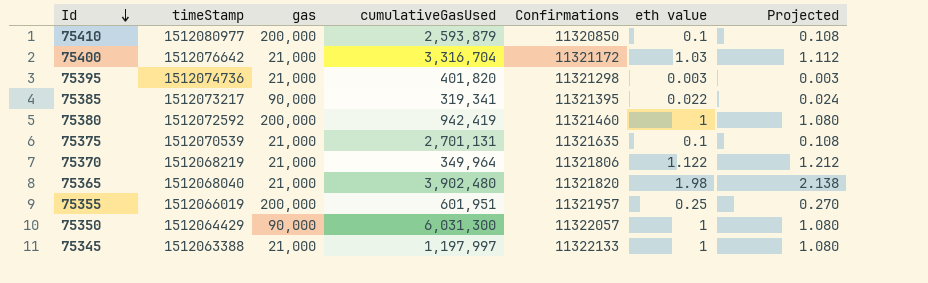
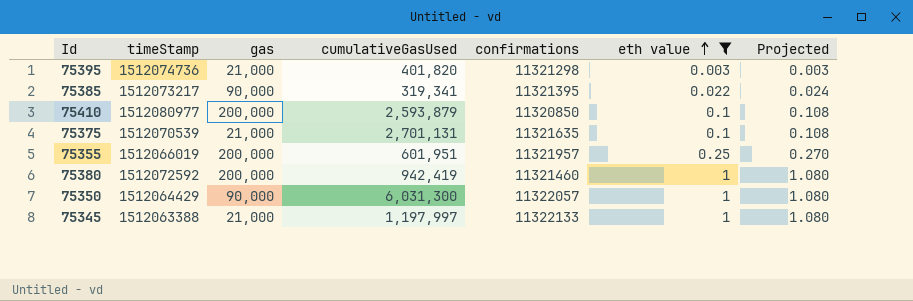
filter: none -> eth value <= 1
row order: Id descending -> eth value ascending
column name: Confirmations -> confirmations

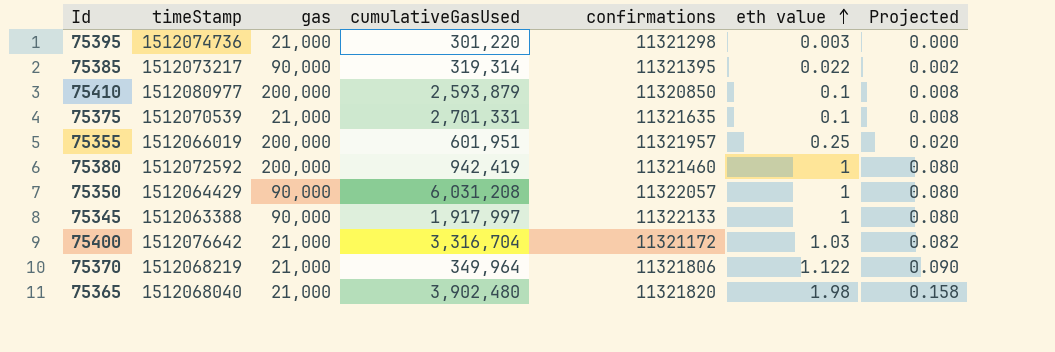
filter: eth value <= 1 -> none
column Projected | formula: [eth value] * 1.08 -> [eth value] * 0.08
75395 | cumulativeGasUsed: 401,820 -> 301,220
75385 | cumulativeGasUsed: 319,341 -> 319,314
75375 | cumulativeGasUsed: 2,701,131 -> 2,701,331
75350 | cumulativeGasUsed: 6,031,300 -> 6,031,208
75345 | gas: 21,000 -> 90,000
75345 | cumulativeGasUsed: 1,197,997 -> 1,917,997

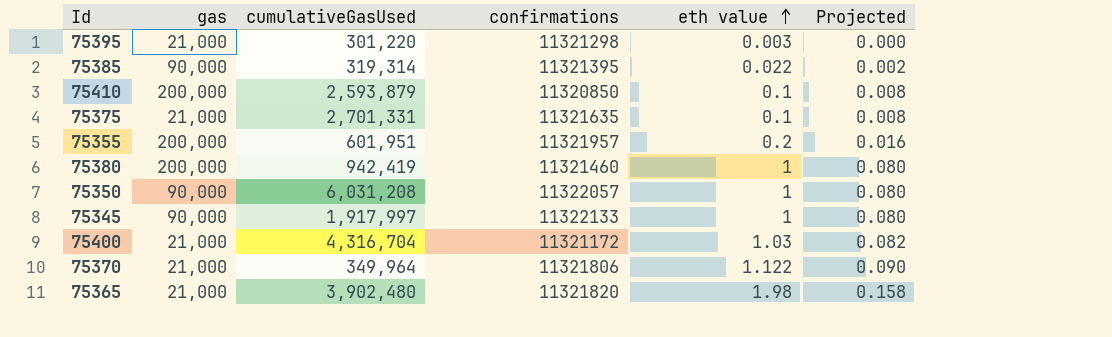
column timeStamp | position: 2 -> none
75355 | eth value: 0.25 -> 0.2
75355 | Projected: 0.020 -> 0.016
75400 | cumulativeGasUsed: 3,316,704 -> 4,316,704

